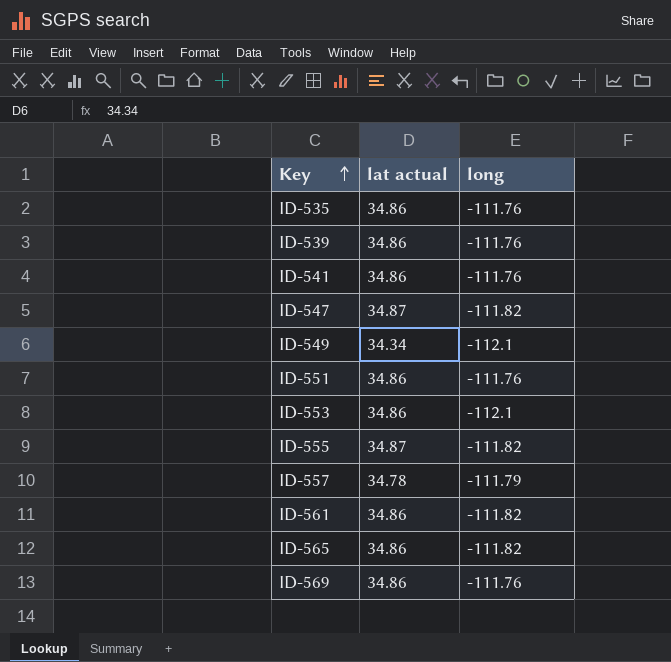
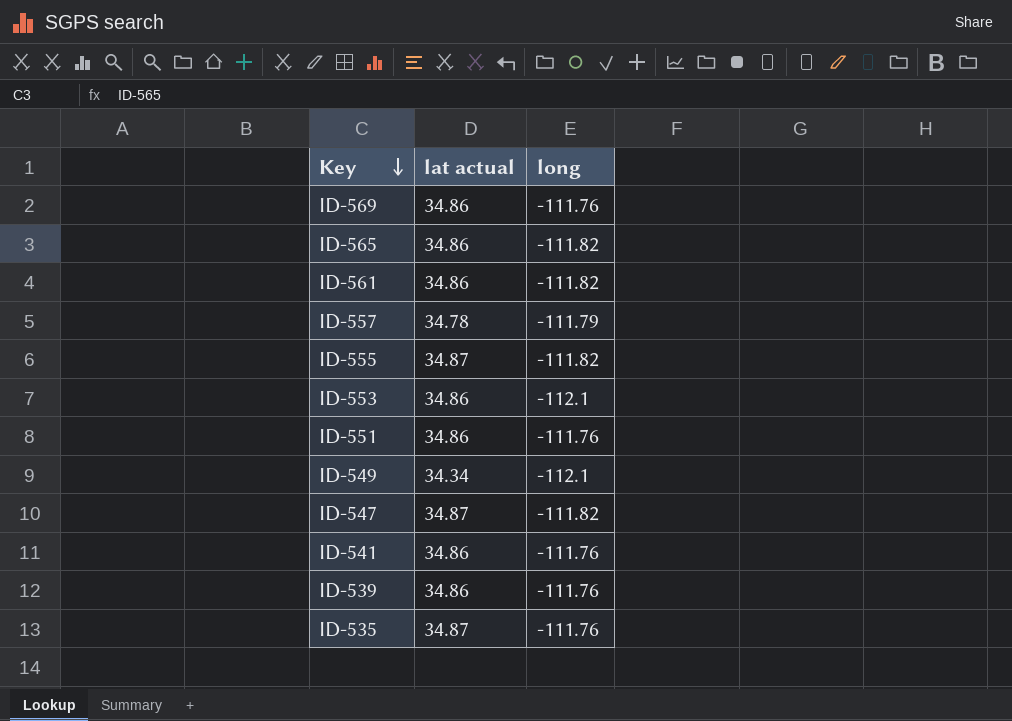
row order: Key ascending -> Key descending
ID-535 | lat actual: 34.86 -> 34.87

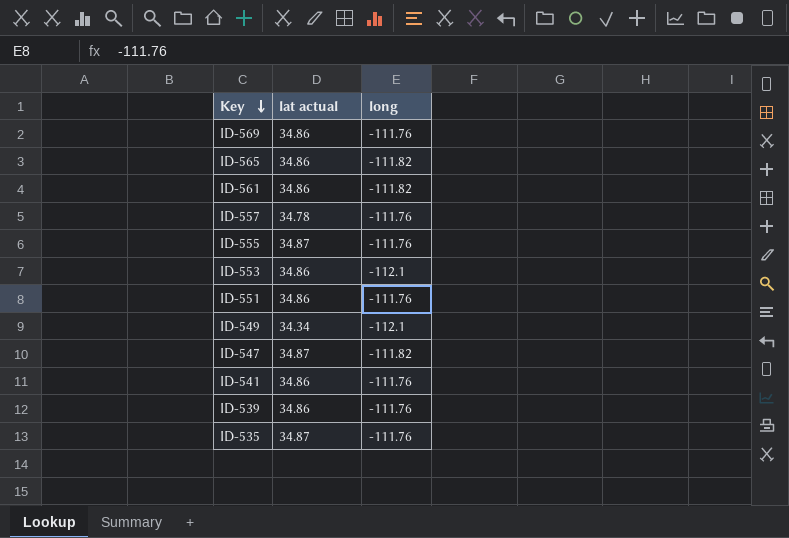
ID-557 | long: -111.79 -> -111.76
ID-555 | long: -111.82 -> -111.76

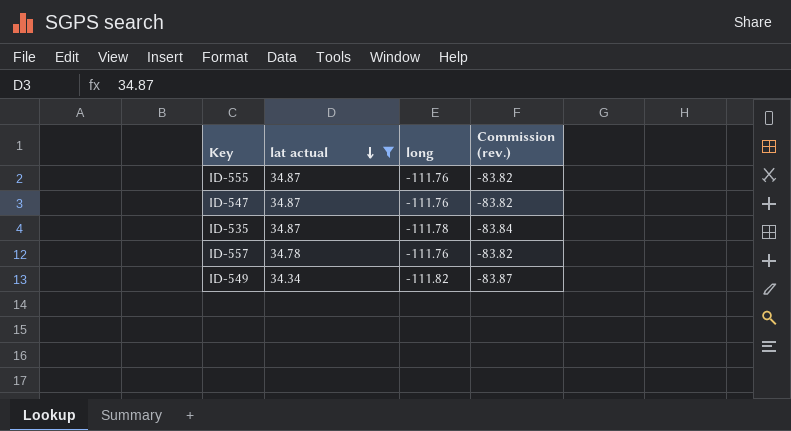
filter: none -> lat actual != 34.86
row order: Key descending -> lat actual descending
column Commission (rev.) | formula: none -> [long] * 0.75
ID-547 | long: -111.82 -> -111.76
ID-535 | long: -111.76 -> -111.78
ID-549 | long: -112.1 -> -111.82

